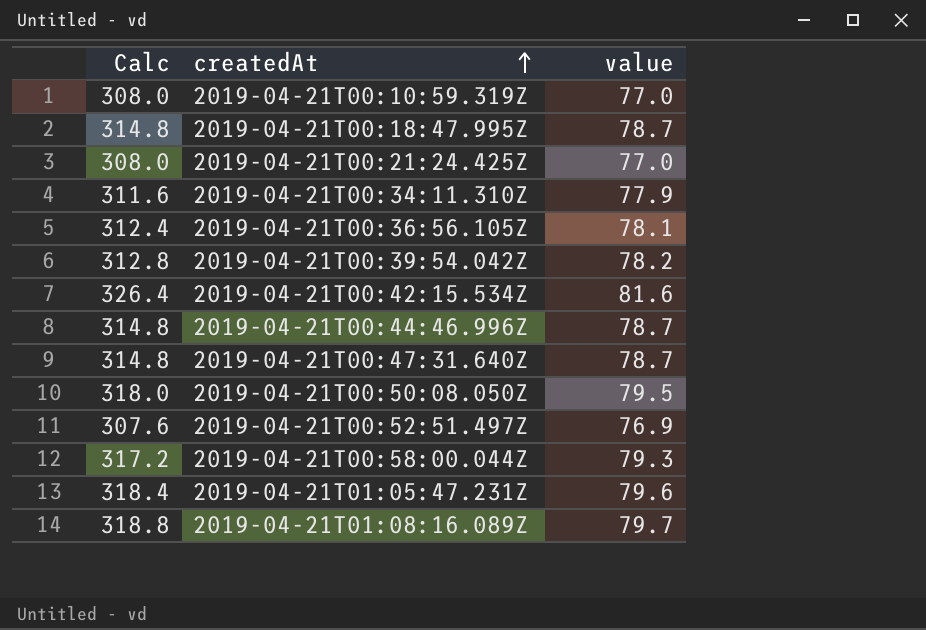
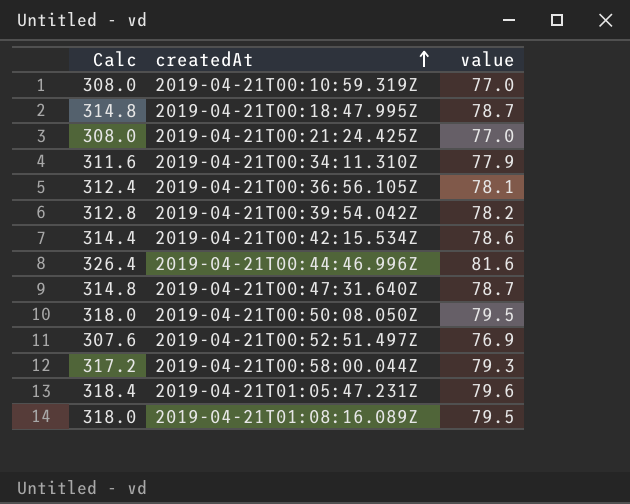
2019-04-21T00:42:15.534Z | Calc: 326.4 -> 314.4
2019-04-21T00:42:15.534Z | value: 81.6 -> 78.6
2019-04-21T00:44:46.996Z | Calc: 314.8 -> 326.4
2019-04-21T00:44:46.996Z | value: 78.7 -> 81.6
2019-04-21T01:08:16.089Z | Calc: 318.8 -> 318.0
2019-04-21T01:08:16.089Z | value: 79.7 -> 79.5

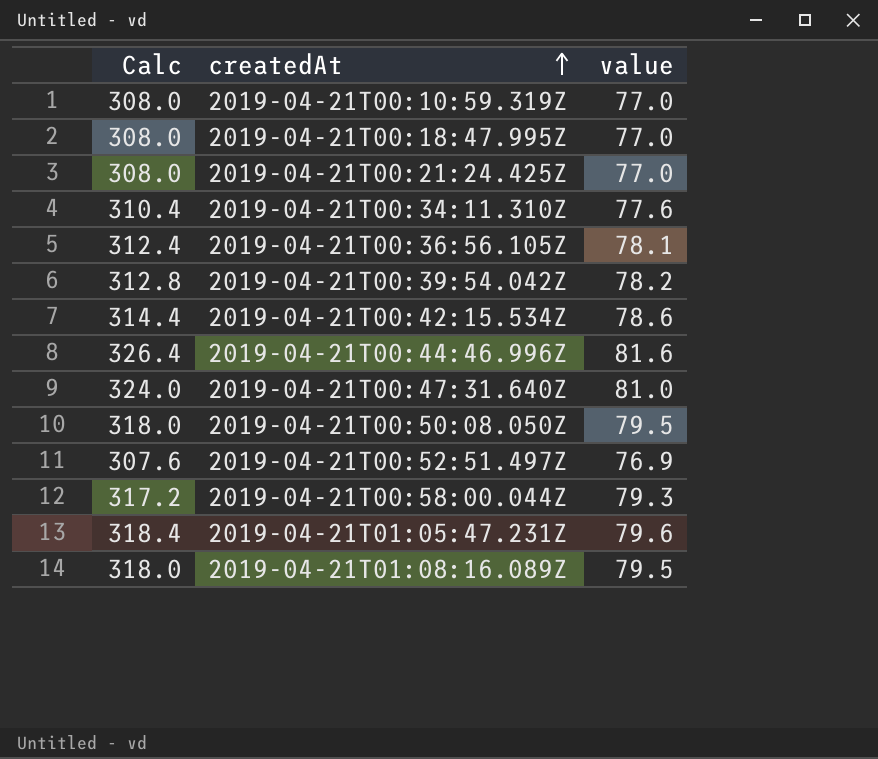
2019-04-21T00:18:47.995Z | Calc: 314.8 -> 308.0
2019-04-21T00:18:47.995Z | value: 78.7 -> 77.0
2019-04-21T00:34:11.310Z | Calc: 311.6 -> 310.4
2019-04-21T00:34:11.310Z | value: 77.9 -> 77.6
2019-04-21T00:47:31.640Z | Calc: 314.8 -> 324.0
2019-04-21T00:47:31.640Z | value: 78.7 -> 81.0

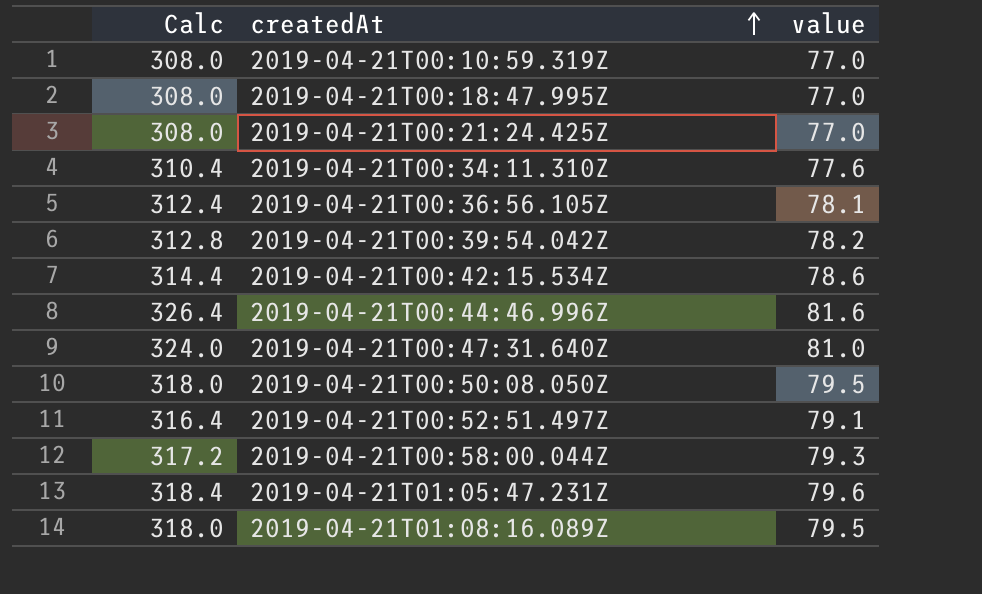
2019-04-21T00:52:51.497Z | Calc: 307.6 -> 316.4
2019-04-21T00:52:51.497Z | value: 76.9 -> 79.1

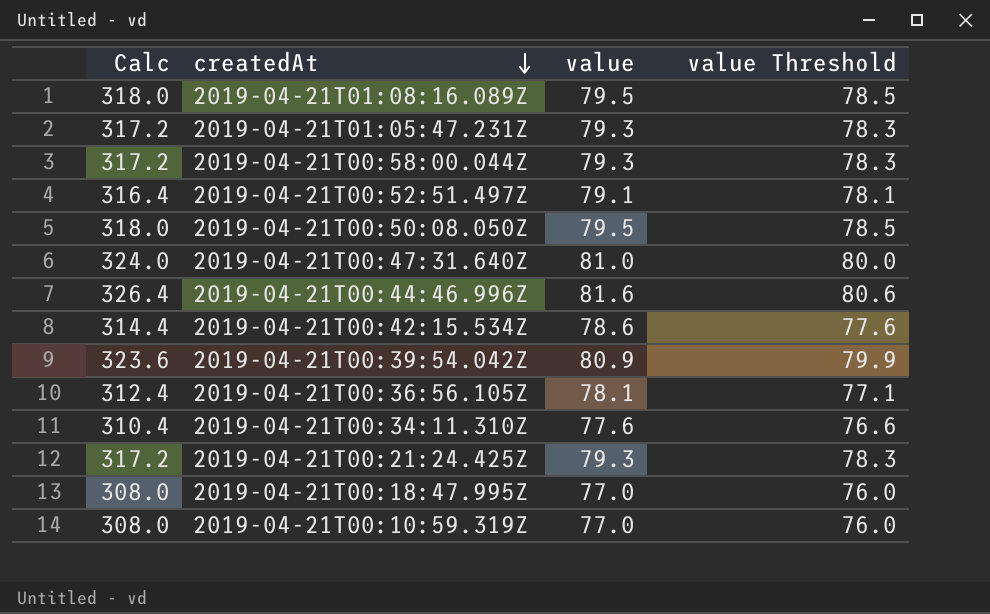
row order: createdAt ascending -> createdAt descending
column value Threshold | formula: none -> [value] - 1
2019-04-21T01:05:47.231Z | Calc: 318.4 -> 317.2
2019-04-21T01:05:47.231Z | value: 79.6 -> 79.3
2019-04-21T00:39:54.042Z | Calc: 312.8 -> 323.6
2019-04-21T00:39:54.042Z | value: 78.2 -> 80.9
2019-04-21T00:21:24.425Z | Calc: 308.0 -> 317.2
2019-04-21T00:21:24.425Z | value: 77.0 -> 79.3

